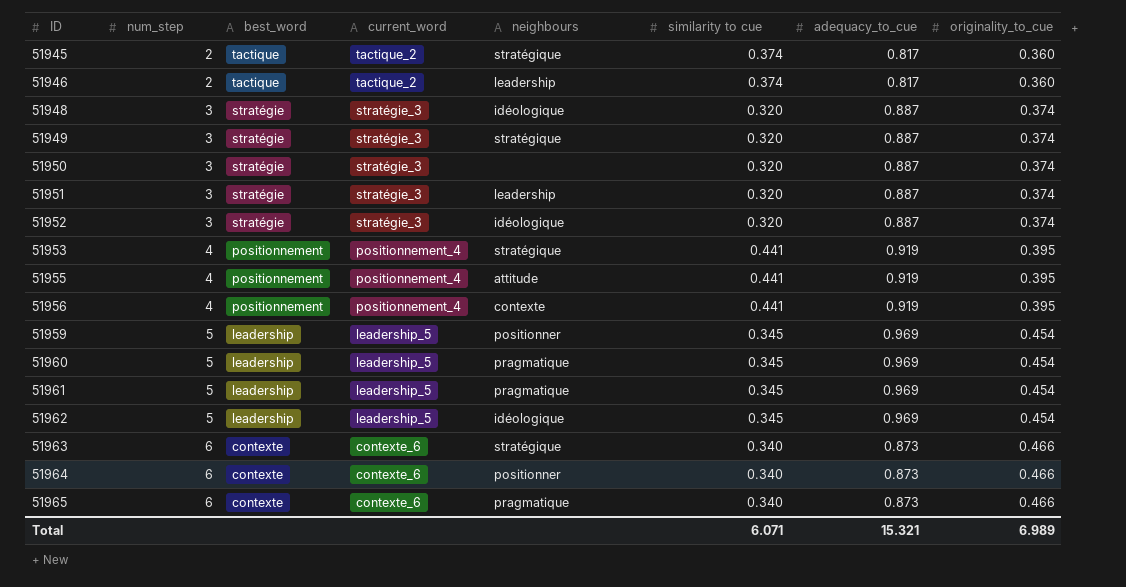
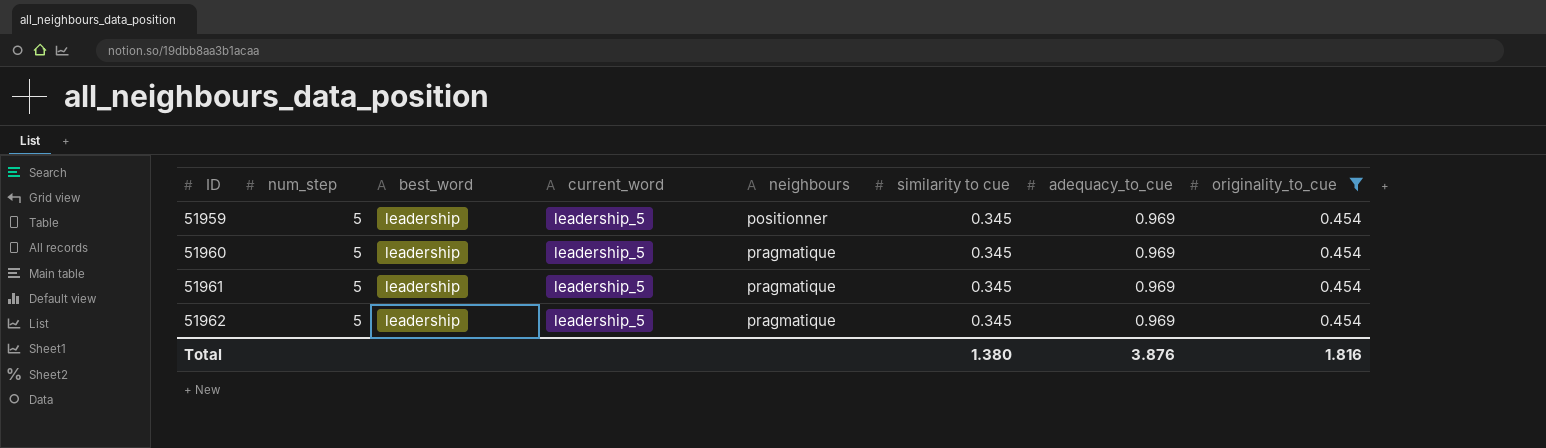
filter: none -> originality_to_cue = 0.454
51962 | neighbours: idéologique -> pragmatique
Total | similarity to cue: 6.071 -> 1.380
Total | adequacy_to_cue: 15.321 -> 3.876
Total | originality_to_cue: 6.989 -> 1.816

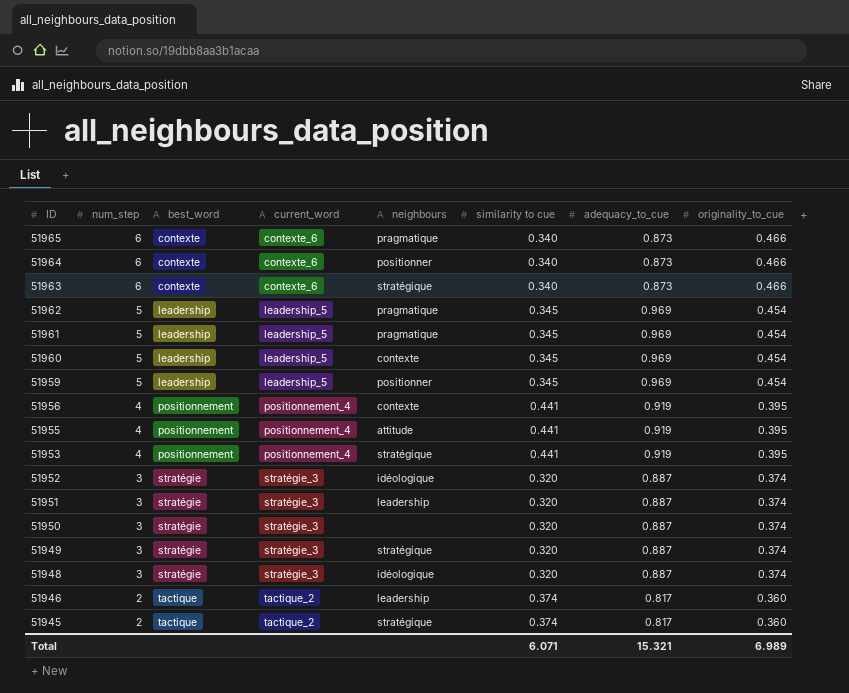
filter: originality_to_cue = 0.454 -> none
row order: ID ascending -> ID descending
51960 | neighbours: pragmatique -> contexte
Total | similarity to cue: 1.380 -> 6.071
Total | adequacy_to_cue: 3.876 -> 15.321
Total | originality_to_cue: 1.816 -> 6.989

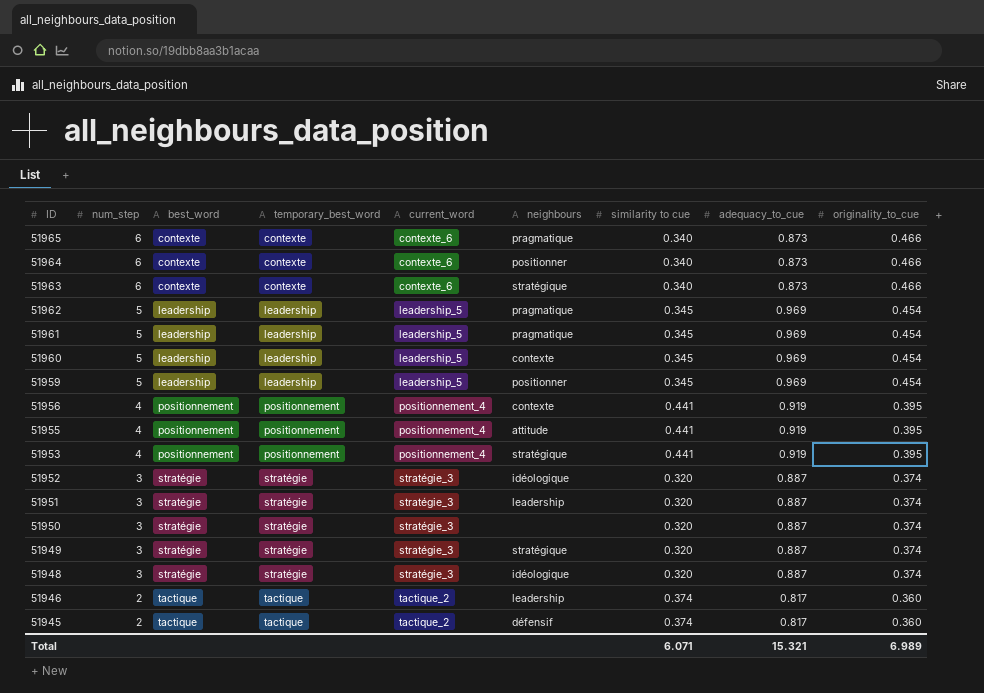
column temporary_best_word | position: none -> 4
51945 | neighbours: stratégique -> défensif

